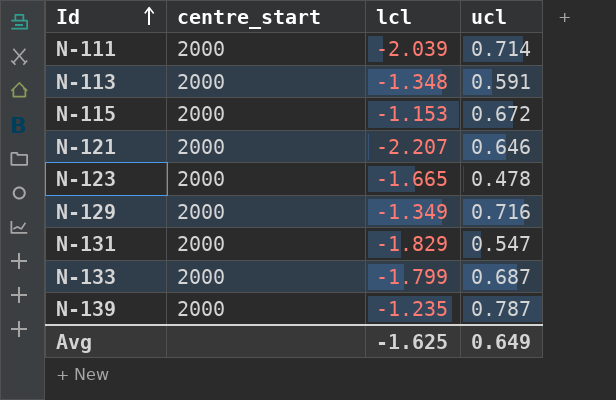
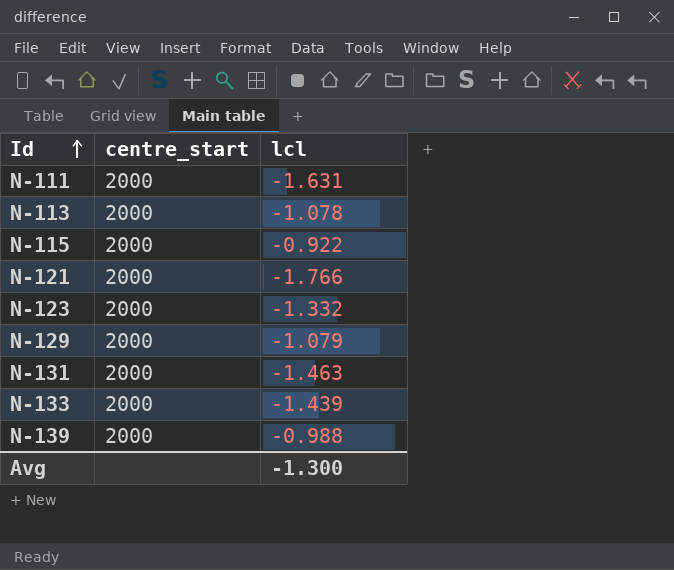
column ucl | position: 4 -> none
N-111 | lcl: -2.039 -> -1.631
N-113 | lcl: -1.348 -> -1.078
N-115 | lcl: -1.153 -> -0.922
N-121 | lcl: -2.207 -> -1.766
N-123 | lcl: -1.665 -> -1.332
N-129 | lcl: -1.349 -> -1.079
N-131 | lcl: -1.829 -> -1.463
N-133 | lcl: -1.799 -> -1.439
N-139 | lcl: -1.235 -> -0.988
Avg | lcl: -1.625 -> -1.300

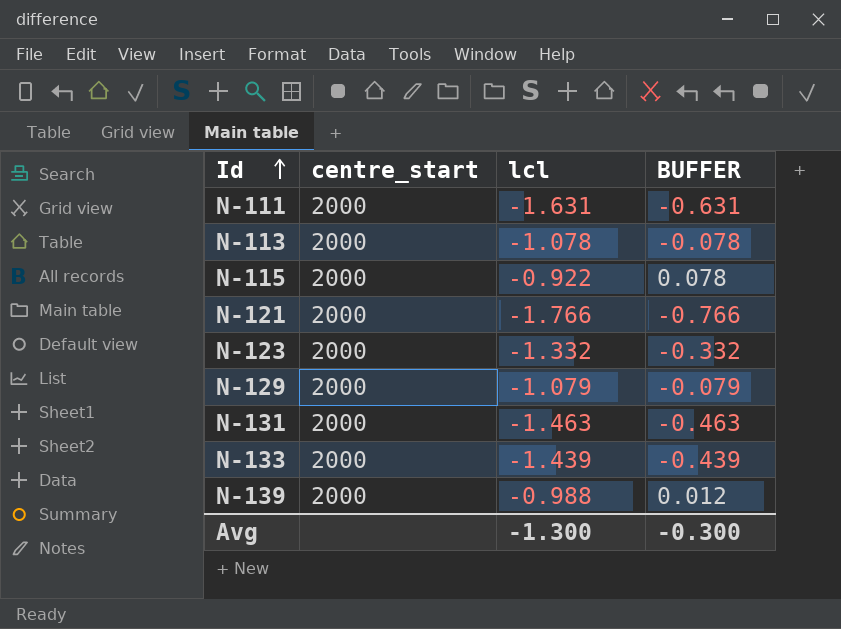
column BUFFER | formula: none -> [lcl] + 1

